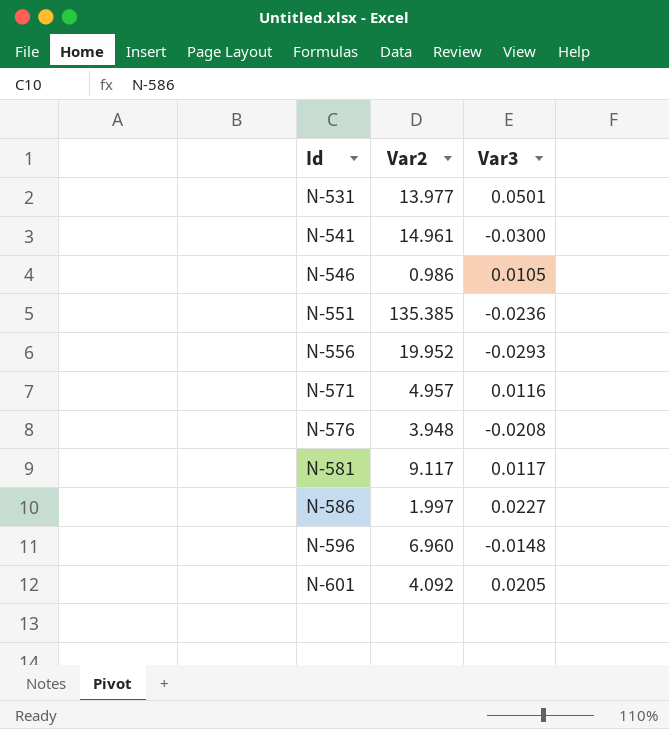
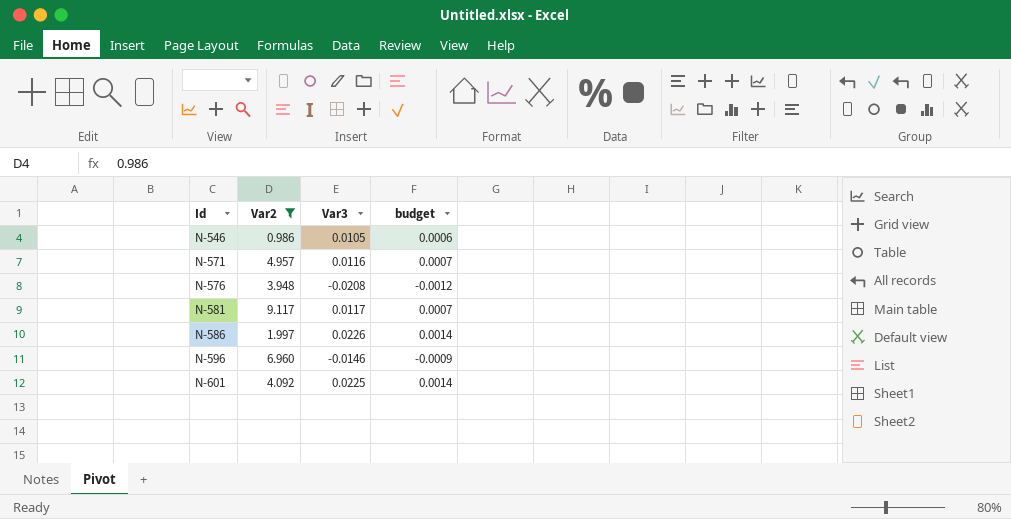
filter: none -> Var2 <= 9.117
column budget | formula: none -> [Var3] * 0.06
N-586 | Var3: 0.0227 -> 0.0226
N-596 | Var3: -0.0148 -> -0.0146
N-601 | Var3: 0.0205 -> 0.0225

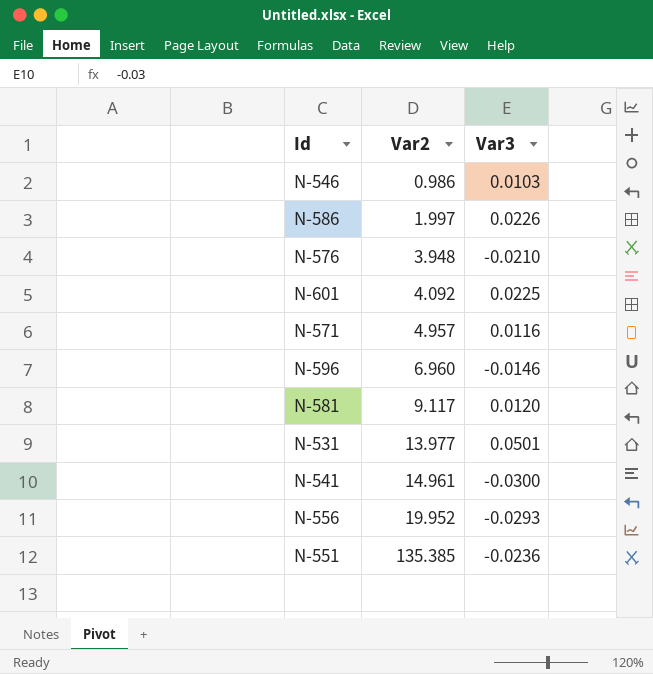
filter: Var2 <= 9.117 -> none
row order: Id ascending -> Var2 ascending
column budget | formula: [Var3] * 0.06 -> none
N-546 | Var3: 0.0105 -> 0.0103
N-576 | Var3: -0.0208 -> -0.0210
N-581 | Var3: 0.0117 -> 0.0120

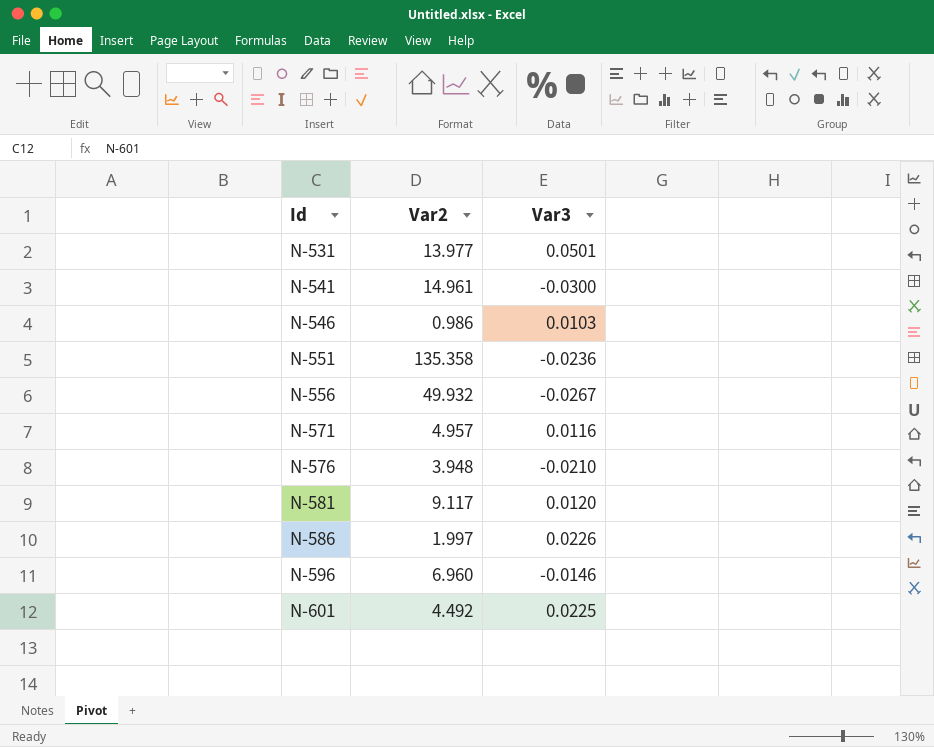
row order: Var2 ascending -> Id ascending
N-551 | Var2: 135.385 -> 135.358
N-556 | Var2: 19.952 -> 49.932
N-556 | Var3: -0.0293 -> -0.0267
N-601 | Var2: 4.092 -> 4.492

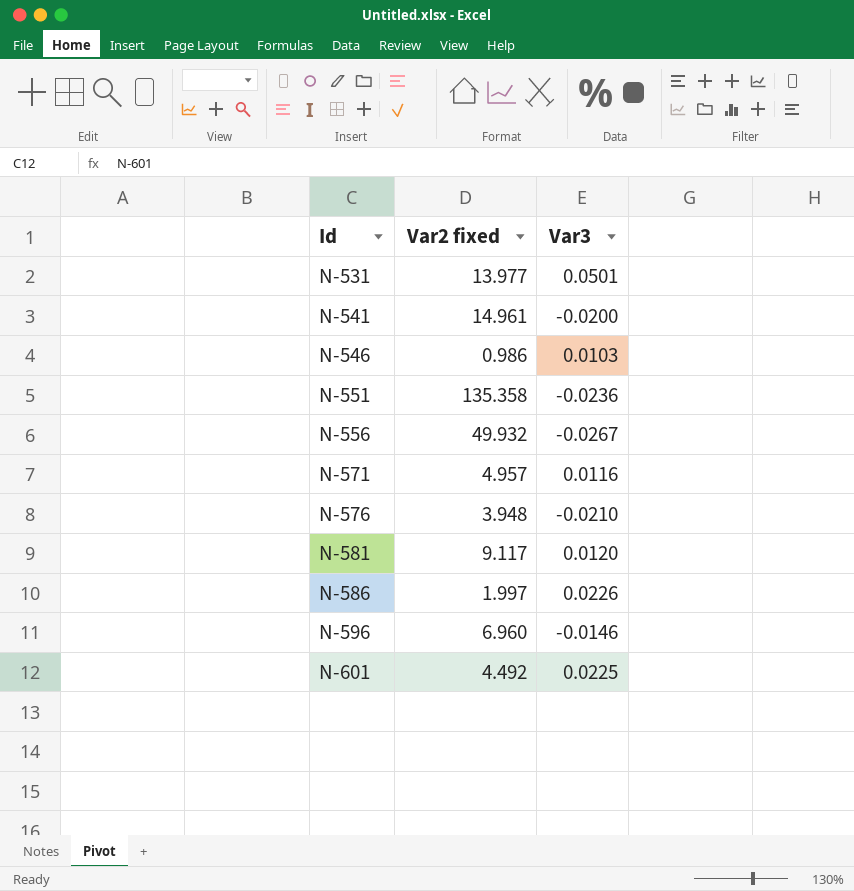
column name: Var2 -> Var2 fixed
N-541 | Var3: -0.0300 -> -0.0200

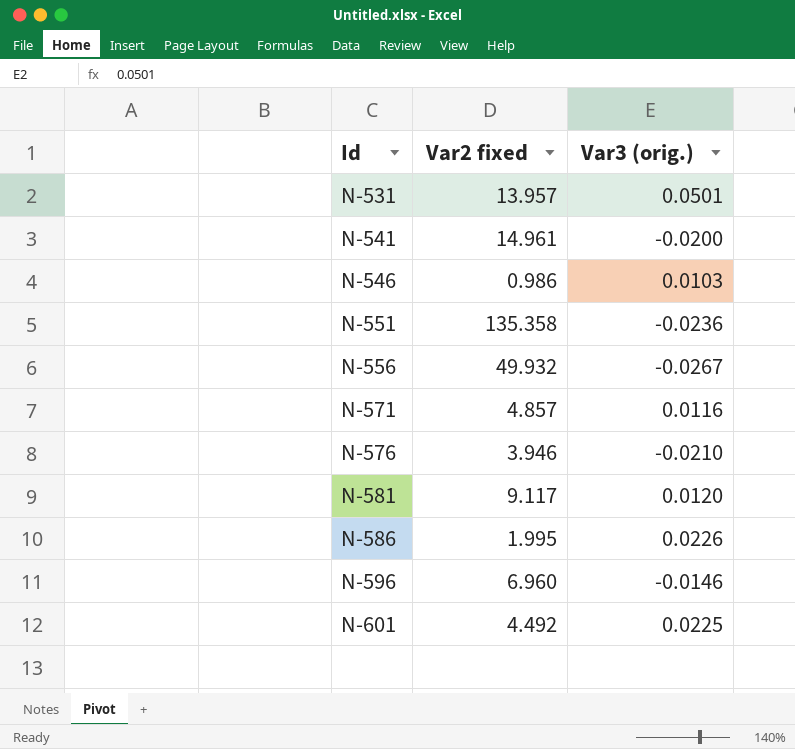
column name: Var3 -> Var3 (orig.)
N-531 | Var2 fixed: 13.977 -> 13.957
N-571 | Var2 fixed: 4.957 -> 4.857
N-576 | Var2 fixed: 3.948 -> 3.946
N-586 | Var2 fixed: 1.997 -> 1.995

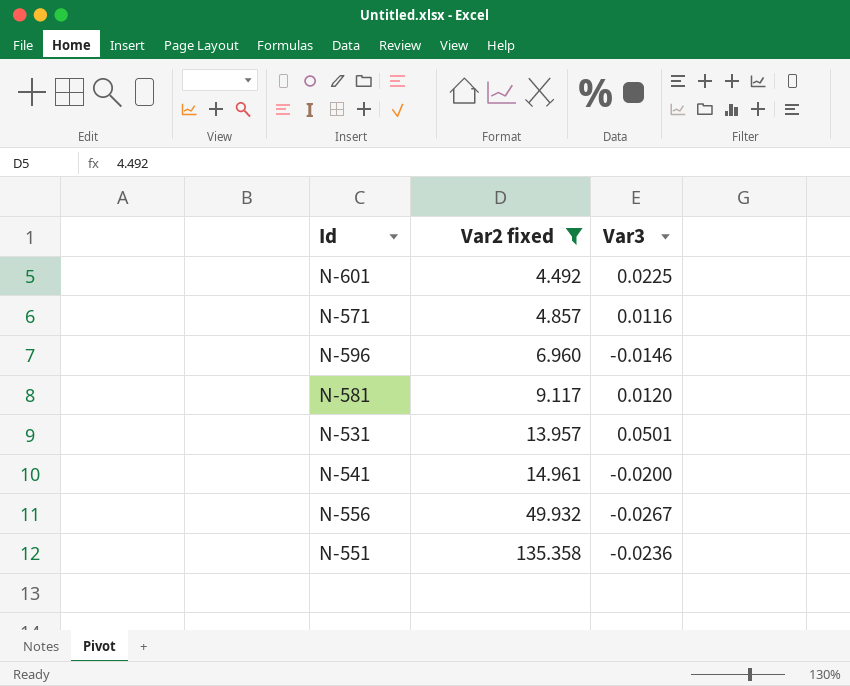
filter: none -> Var2 fixed >= 4.492
row order: Id ascending -> Var2 fixed ascending
column name: Var3 (orig.) -> Var3

